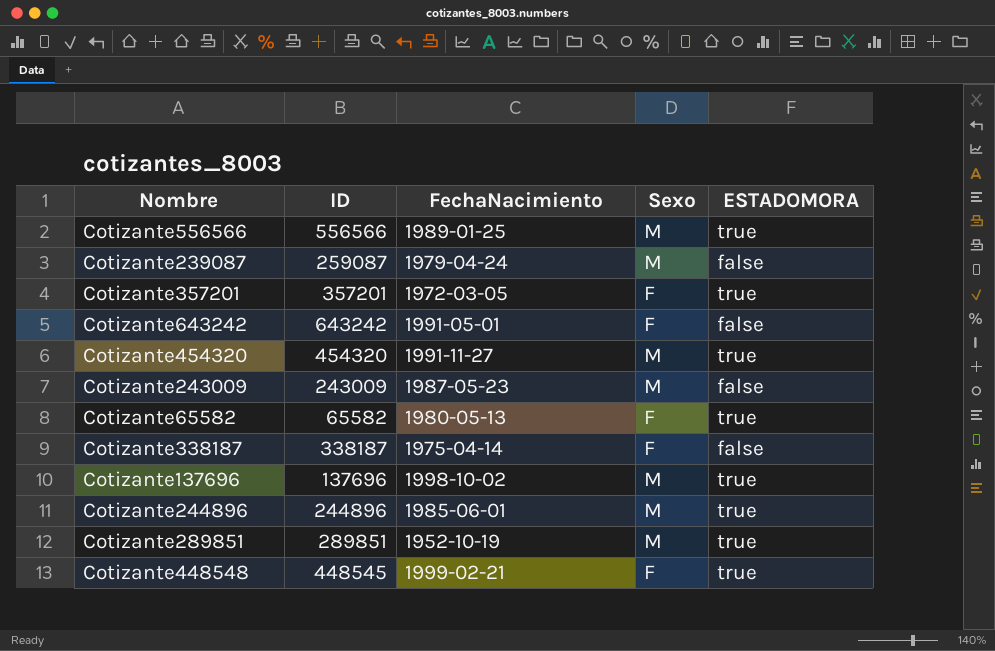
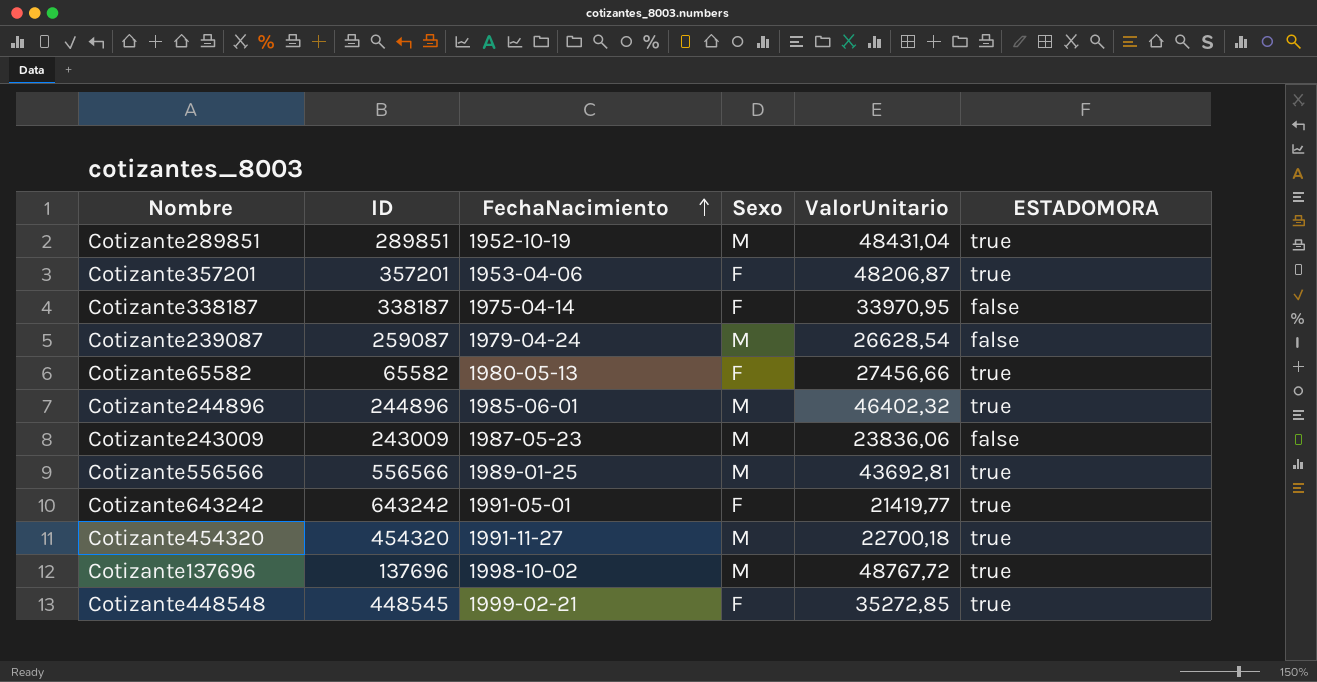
row order: none -> FechaNacimiento ascending
column ValorUnitario | position: none -> 5
Cotizante357201 | FechaNacimiento: 1972-03-05 -> 1953-04-06
Cotizante643242 | ESTADOMORA: false -> true

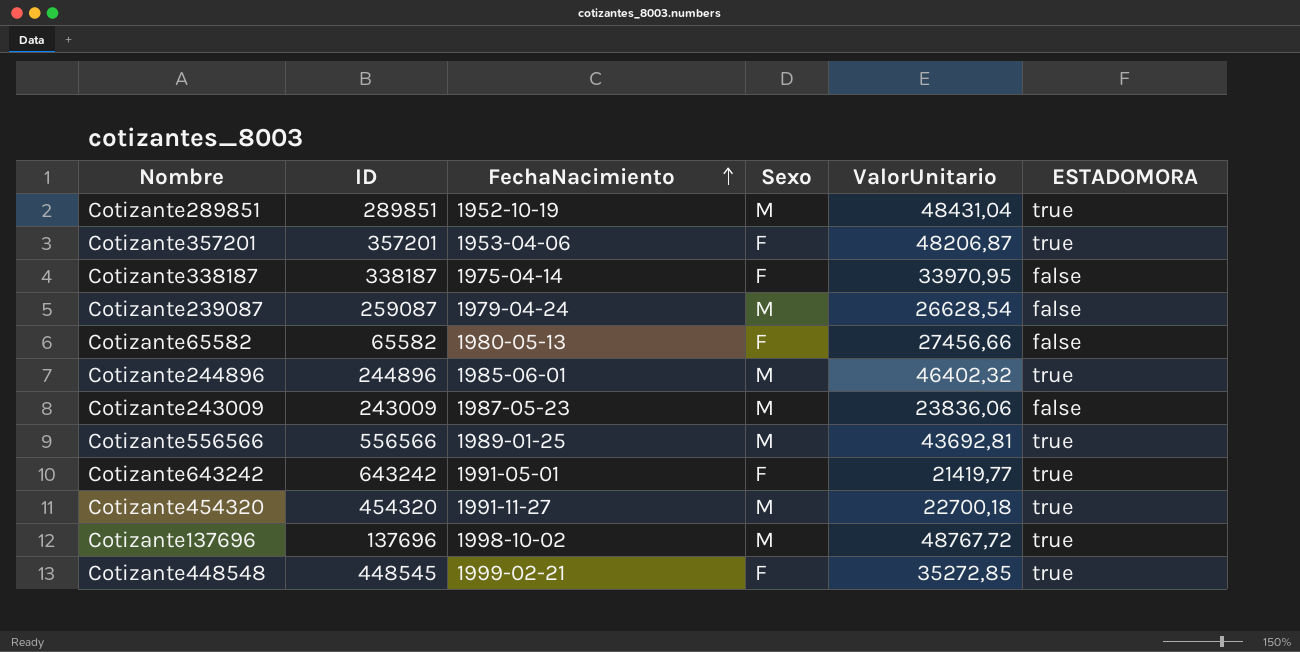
Cotizante65582 | ESTADOMORA: true -> false

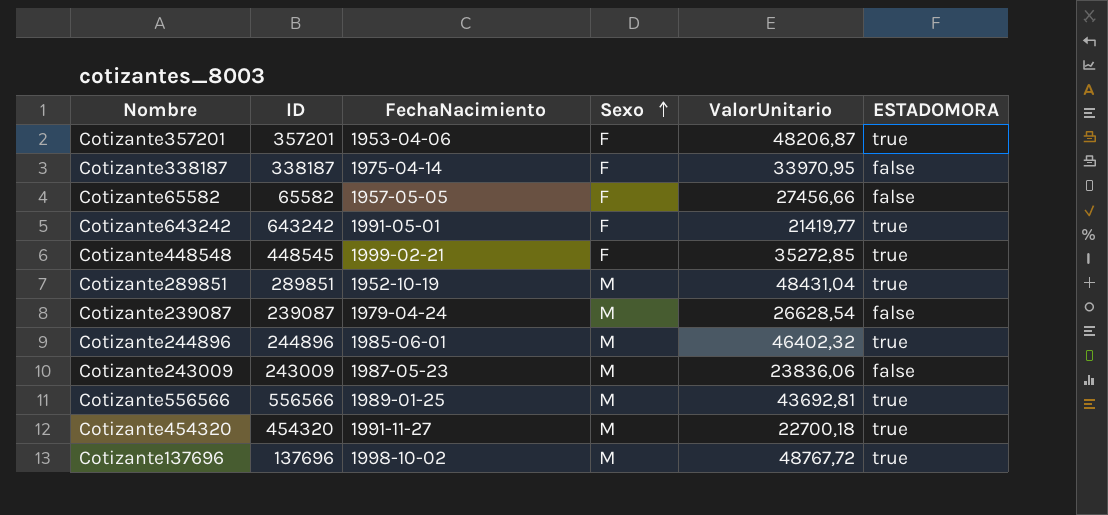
row order: FechaNacimiento ascending -> Sexo ascending
Cotizante65582 | FechaNacimiento: 1980-05-13 -> 1957-05-05
Cotizante239087 | ID: 259087 -> 239087

